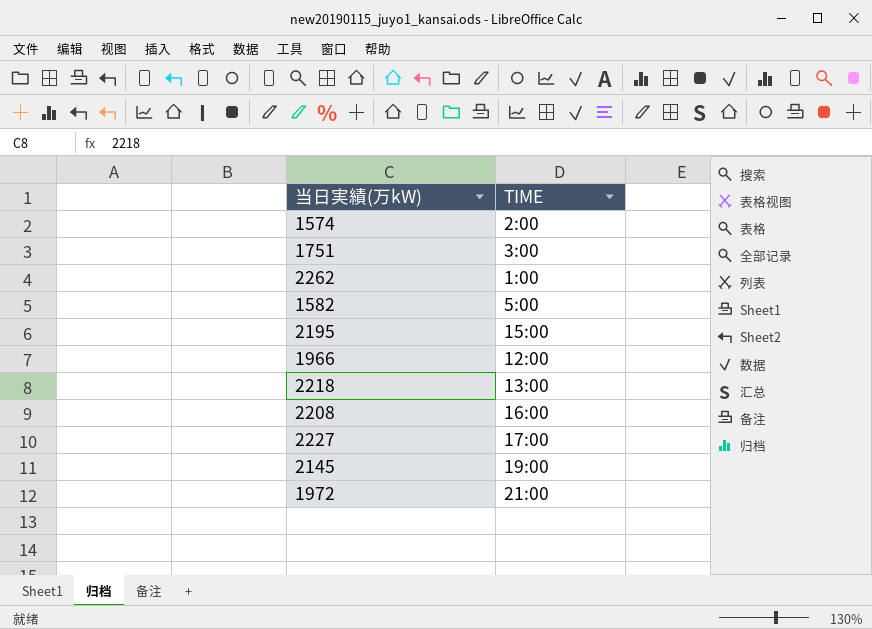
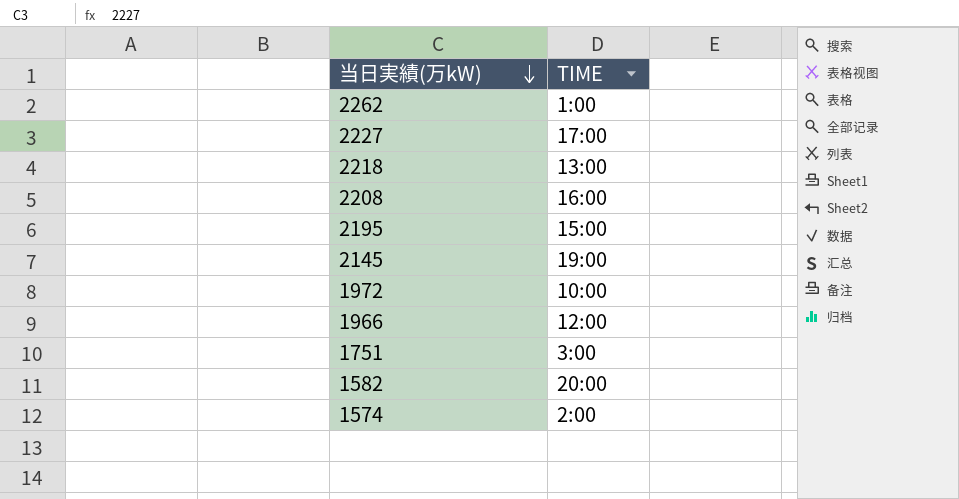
row order: none -> 当日実績(万kW) descending
1972 | TIME: 21:00 -> 10:00
1582 | TIME: 5:00 -> 20:00

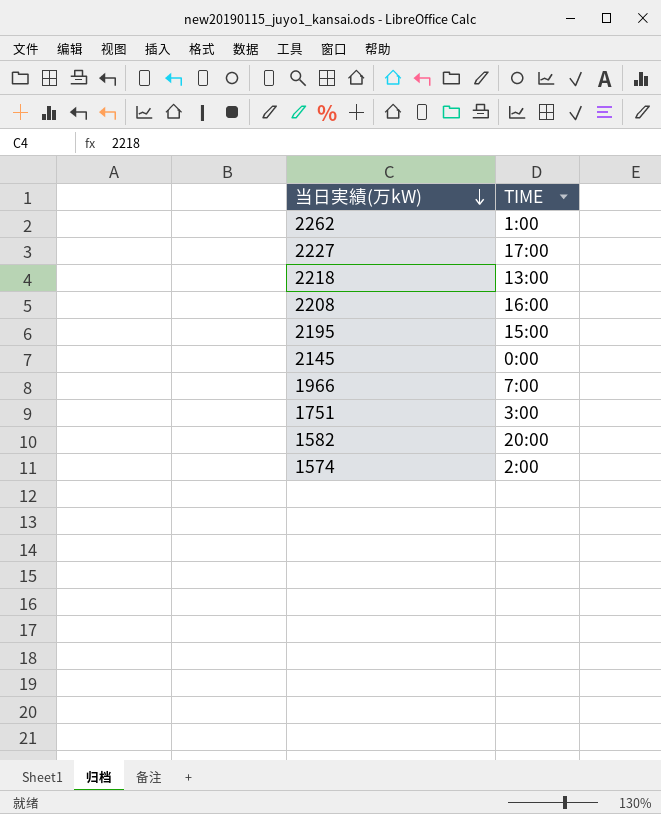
row 1972: 10:00 -> none
2145 | TIME: 19:00 -> 0:00
1966 | TIME: 12:00 -> 7:00

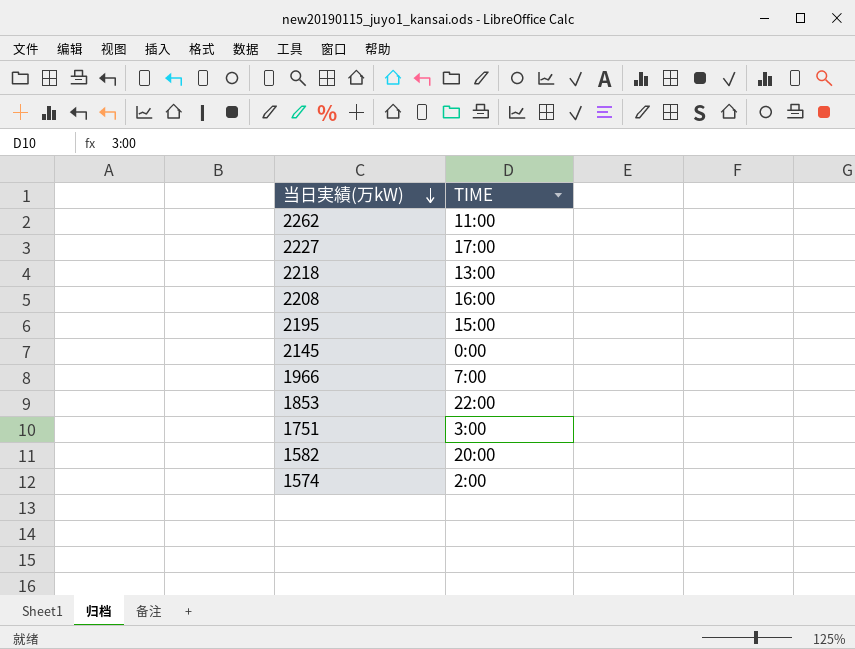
2262 | TIME: 1:00 -> 11:00
row 1853: none -> 22:00

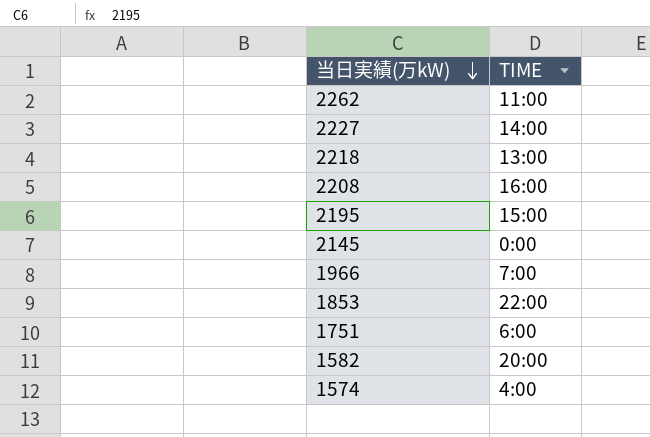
2227 | TIME: 17:00 -> 14:00
1751 | TIME: 3:00 -> 6:00
1574 | TIME: 2:00 -> 4:00

